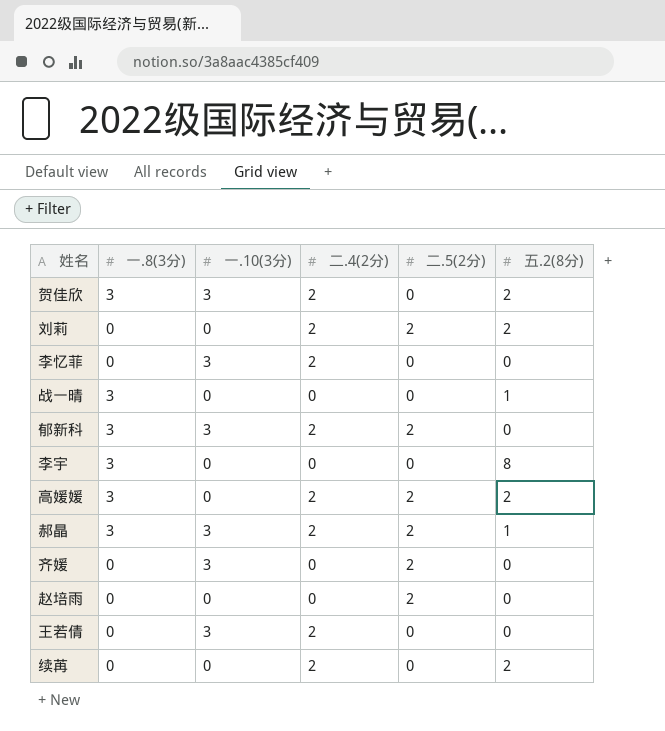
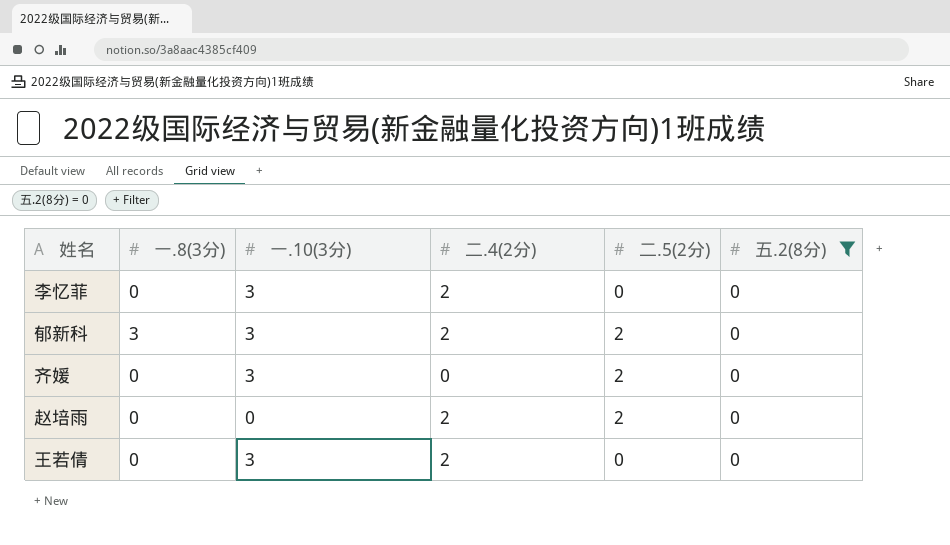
filter: none -> 五.2(8分) = 0
赵培雨 | 二.4(2分): 0 -> 2

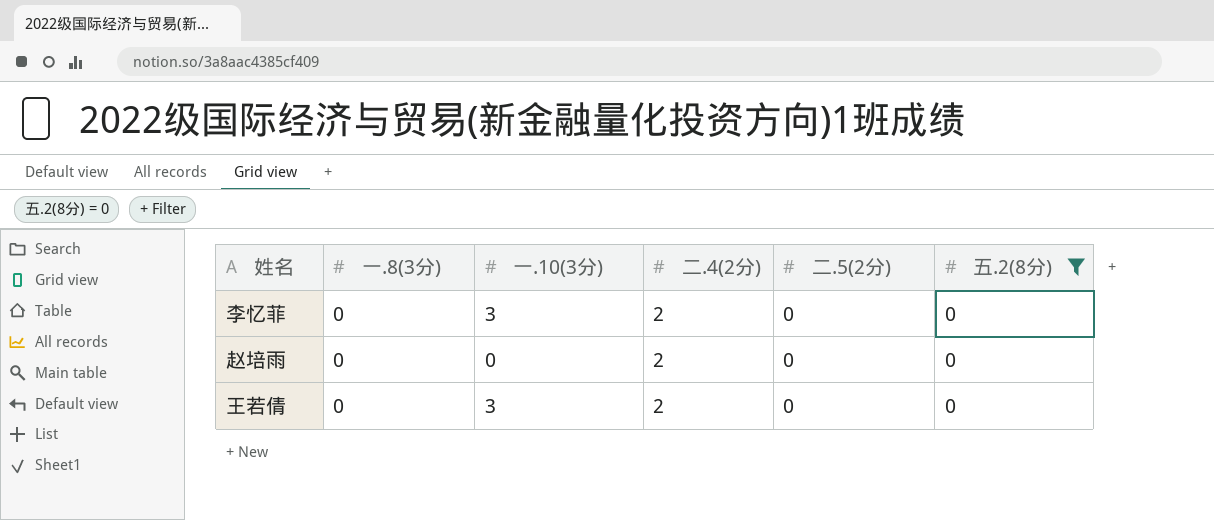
row 郁新科: 3 | 3 | 2 | 2 | 0 -> none
row 齐媛: 0 | 3 | 0 | 2 | 0 -> none
赵培雨 | 二.5(2分): 2 -> 0

